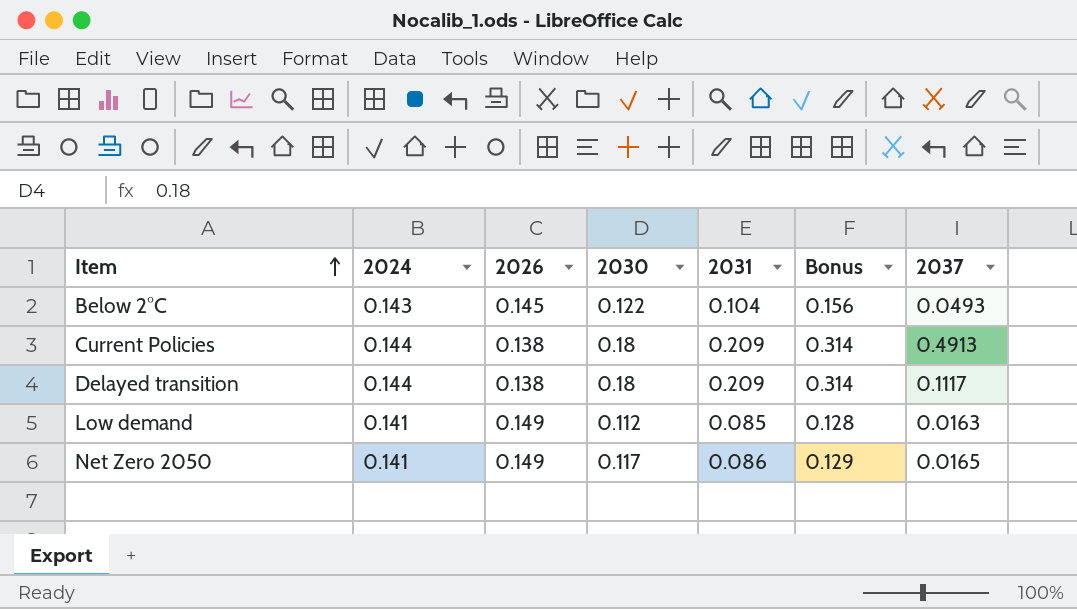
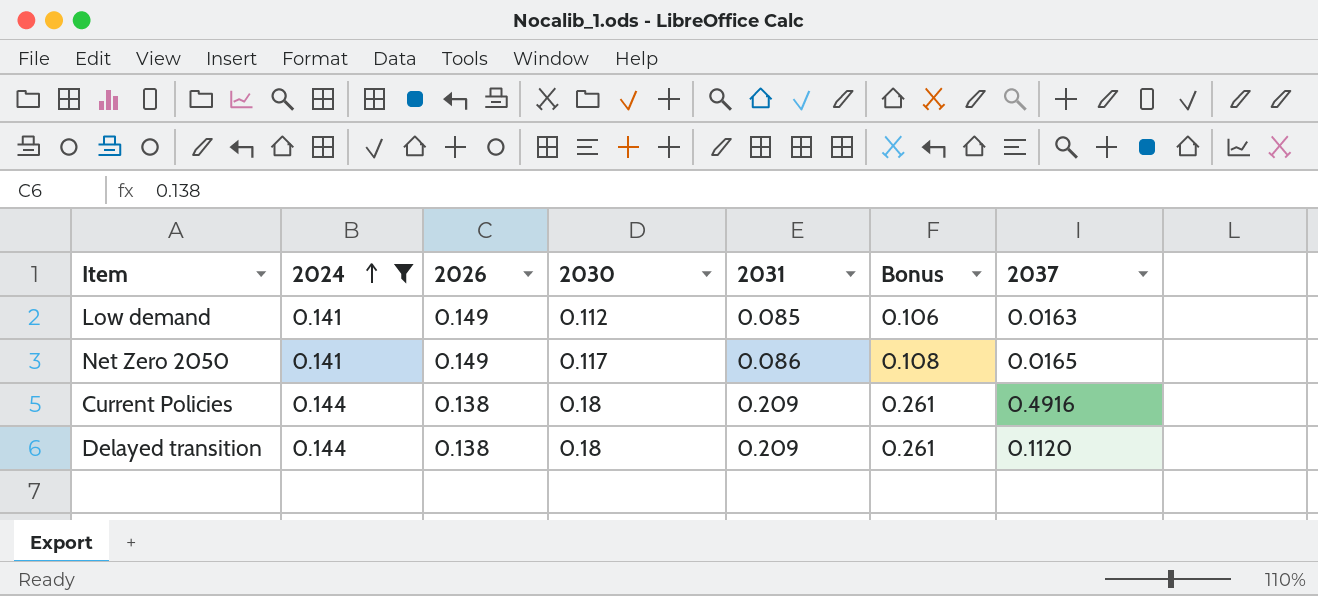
filter: none -> 2024 != 0.143
row order: Item ascending -> 2024 ascending
column Bonus | formula: [2031] * 1.5 -> [2031] * 1.25
Current Policies | 2037: 0.4913 -> 0.4916
Delayed transition | 2037: 0.1117 -> 0.1120

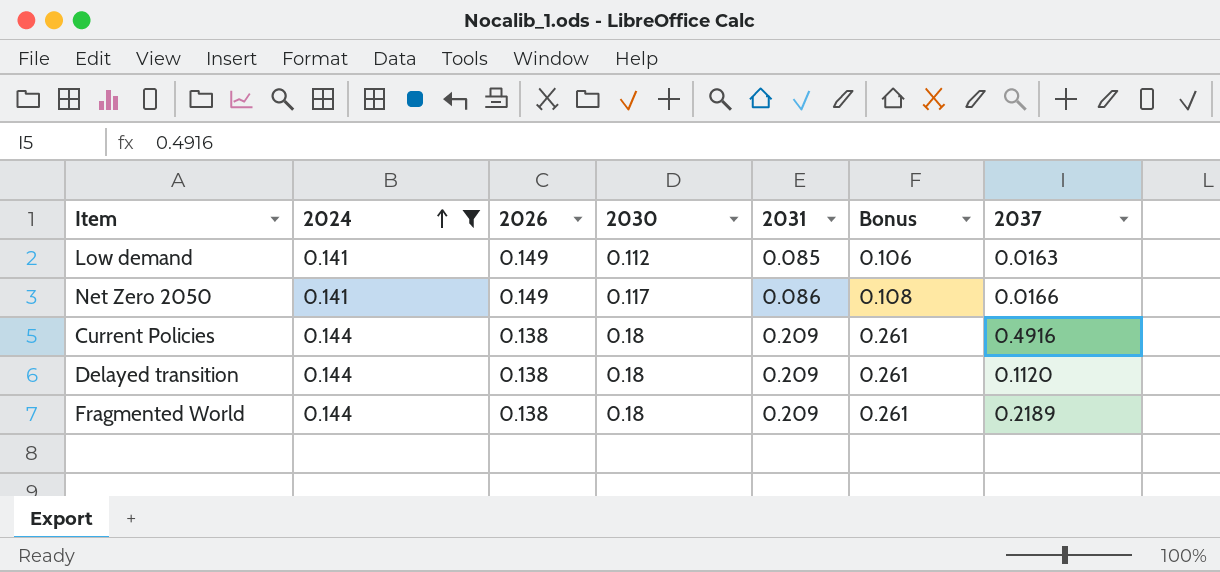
Net Zero 2050 | 2037: 0.0165 -> 0.0166
row Fragmented World: none -> 0.144 | 0.138 | 0.18 | 0.209 | 0.261 | 0.2189

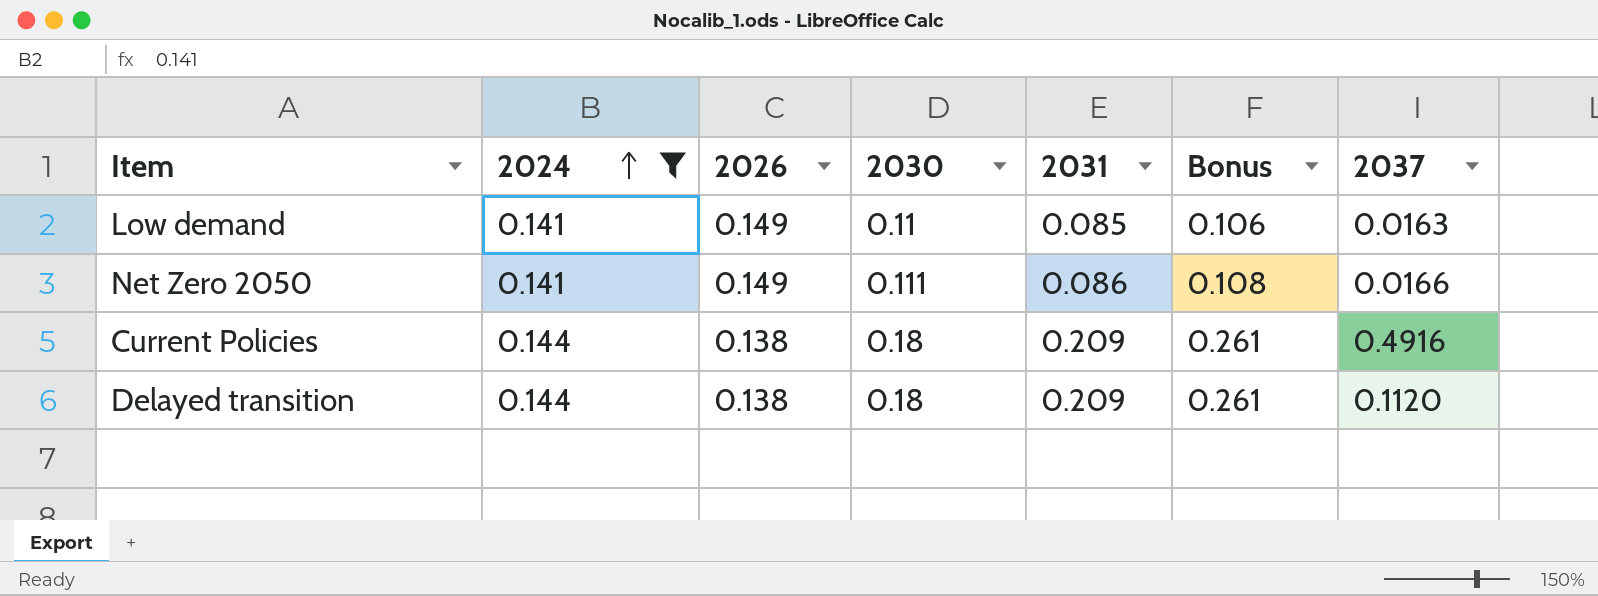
row Fragmented World: 0.144 | 0.138 | 0.18 | 0.209 | 0.261 | 0.2189 -> none
Low demand | 2030: 0.112 -> 0.11
Net Zero 2050 | 2030: 0.117 -> 0.111

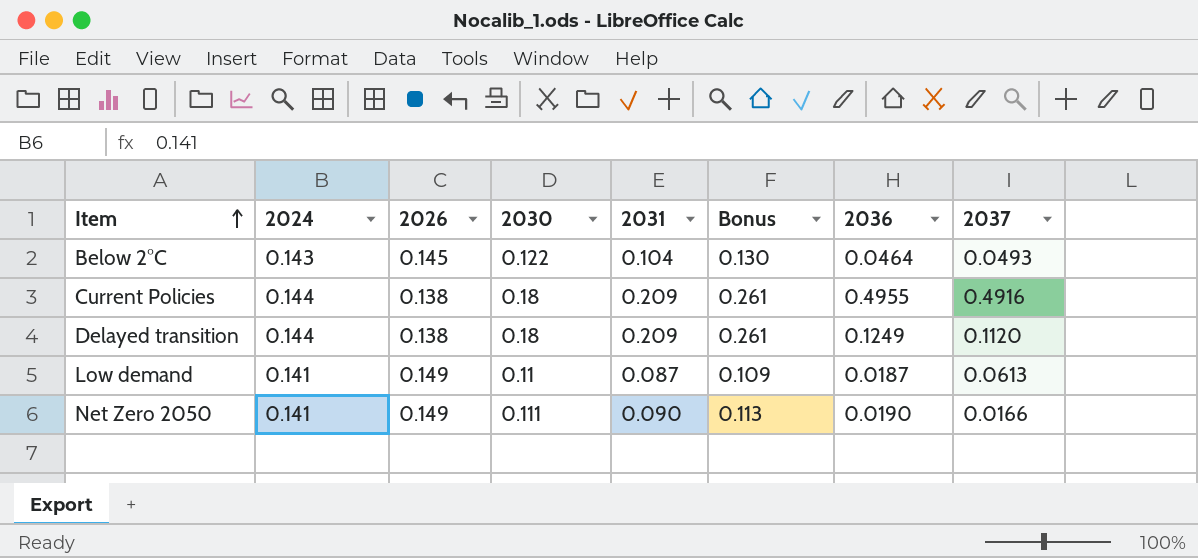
filter: 2024 != 0.143 -> none
row order: 2024 ascending -> Item ascending
column 2036 | position: none -> 7
Low demand | 2031: 0.085 -> 0.087
Low demand | Bonus: 0.106 -> 0.109
Low demand | 2037: 0.0163 -> 0.0613
Net Zero 2050 | 2031: 0.086 -> 0.090
Net Zero 2050 | Bonus: 0.108 -> 0.113

